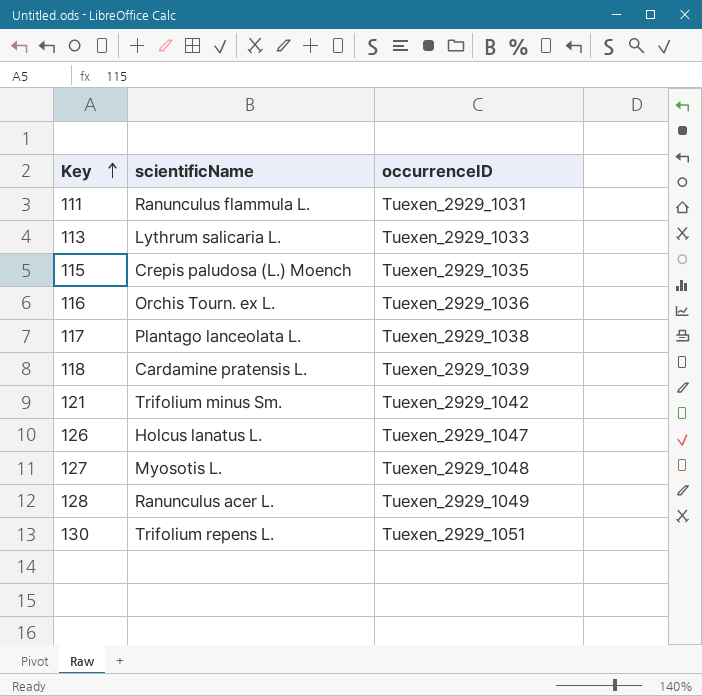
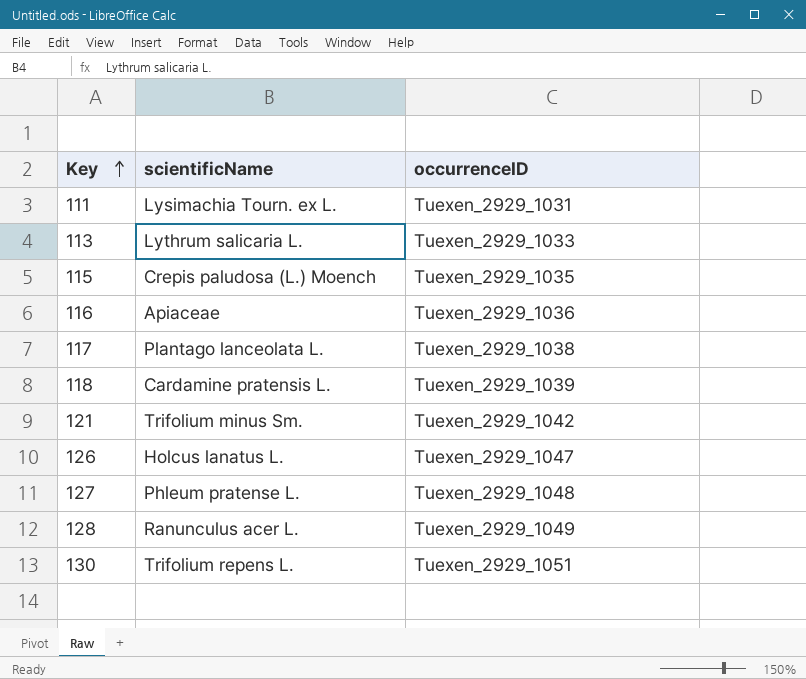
111 | scientificName: Ranunculus flammula L. -> Lysimachia Tourn. ex L.
116 | scientificName: Orchis Tourn. ex L. -> Apiaceae
127 | scientificName: Myosotis L. -> Phleum pratense L.

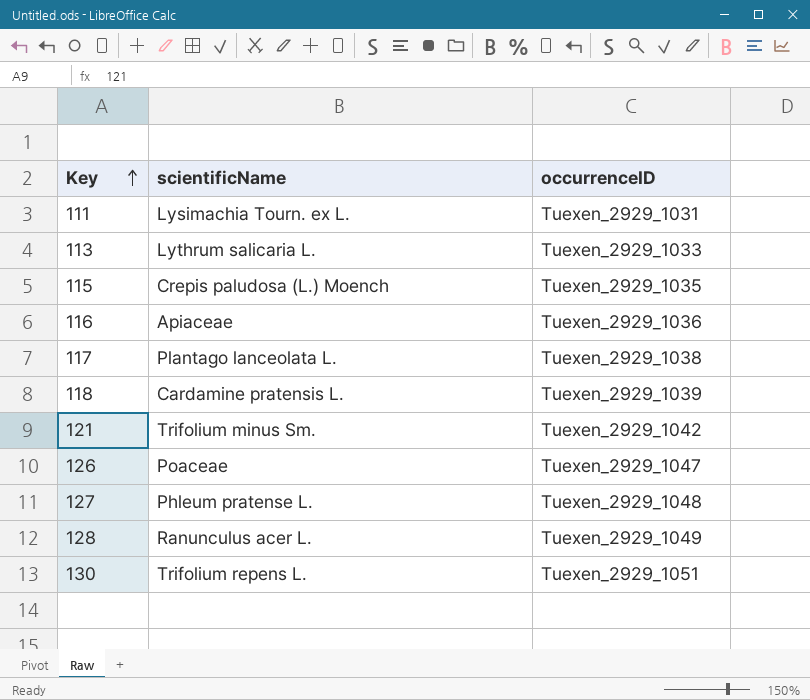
126 | scientificName: Holcus lanatus L. -> Poaceae

